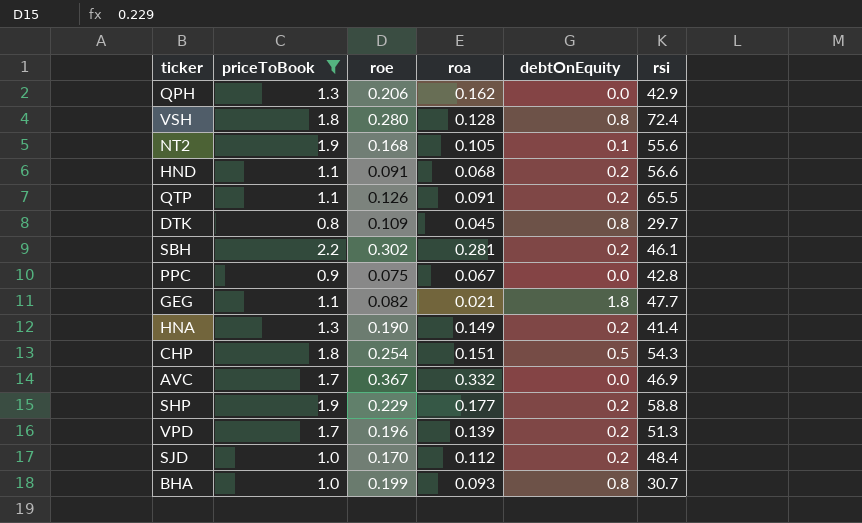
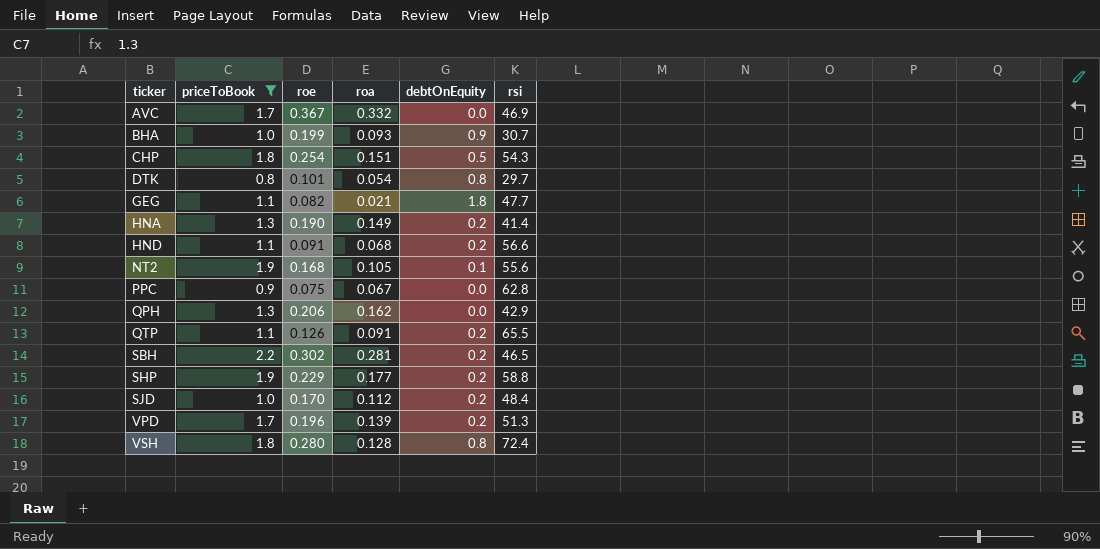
row order: none -> ticker ascending
BHA | debtOnEquity: 0.8 -> 0.9
DTK | roe: 0.109 -> 0.101
DTK | roa: 0.045 -> 0.054
PPC | rsi: 42.8 -> 62.8
SBH | rsi: 46.1 -> 46.5

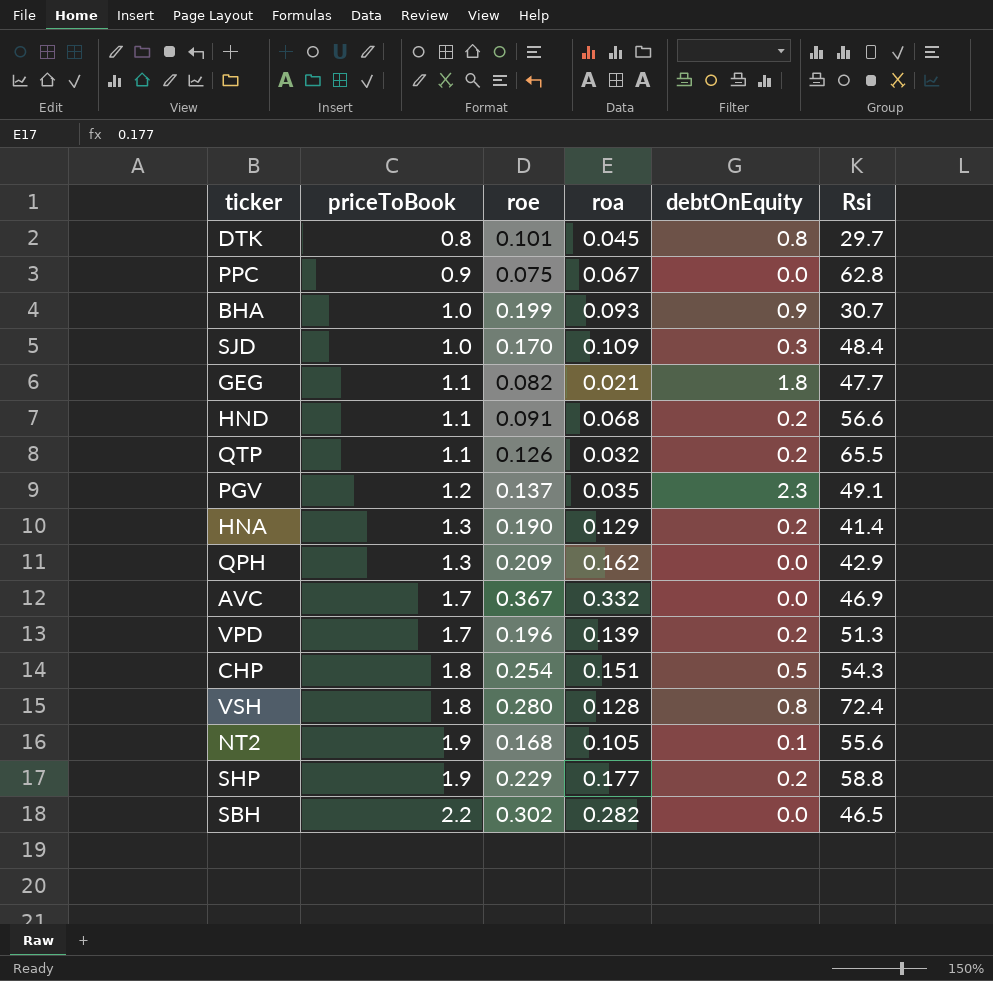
filter: priceToBook != 1.2 -> none
row order: ticker ascending -> priceToBook ascending
column name: rsi -> Rsi
DTK | roa: 0.054 -> 0.045
SJD | roa: 0.112 -> 0.109
SJD | debtOnEquity: 0.2 -> 0.3
QTP | roa: 0.091 -> 0.032
HNA | roa: 0.149 -> 0.129
QPH | roe: 0.206 -> 0.209
SBH | roa: 0.281 -> 0.282
SBH | debtOnEquity: 0.2 -> 0.0

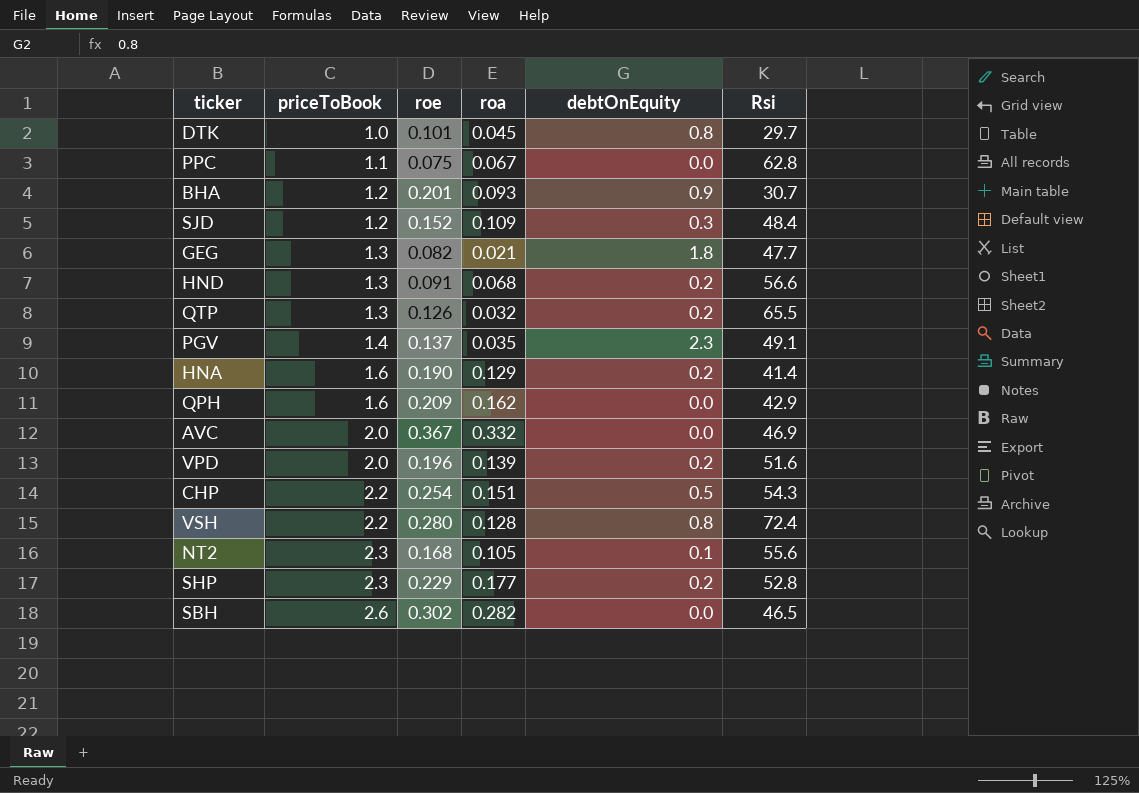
DTK | priceToBook: 0.8 -> 1.0
PPC | priceToBook: 0.9 -> 1.1
BHA | priceToBook: 1.0 -> 1.2
BHA | roe: 0.199 -> 0.201
SJD | priceToBook: 1.0 -> 1.2
SJD | roe: 0.170 -> 0.152
GEG | priceToBook: 1.1 -> 1.3
HND | priceToBook: 1.1 -> 1.3
QTP | priceToBook: 1.1 -> 1.3
PGV | priceToBook: 1.2 -> 1.4
HNA | priceToBook: 1.3 -> 1.6
QPH | priceToBook: 1.3 -> 1.6
AVC | priceToBook: 1.7 -> 2.0
VPD | priceToBook: 1.7 -> 2.0
VPD | Rsi: 51.3 -> 51.6
CHP | priceToBook: 1.8 -> 2.2
VSH | priceToBook: 1.8 -> 2.2
NT2 | priceToBook: 1.9 -> 2.3
SHP | priceToBook: 1.9 -> 2.3
SHP | Rsi: 58.8 -> 52.8
SBH | priceToBook: 2.2 -> 2.6

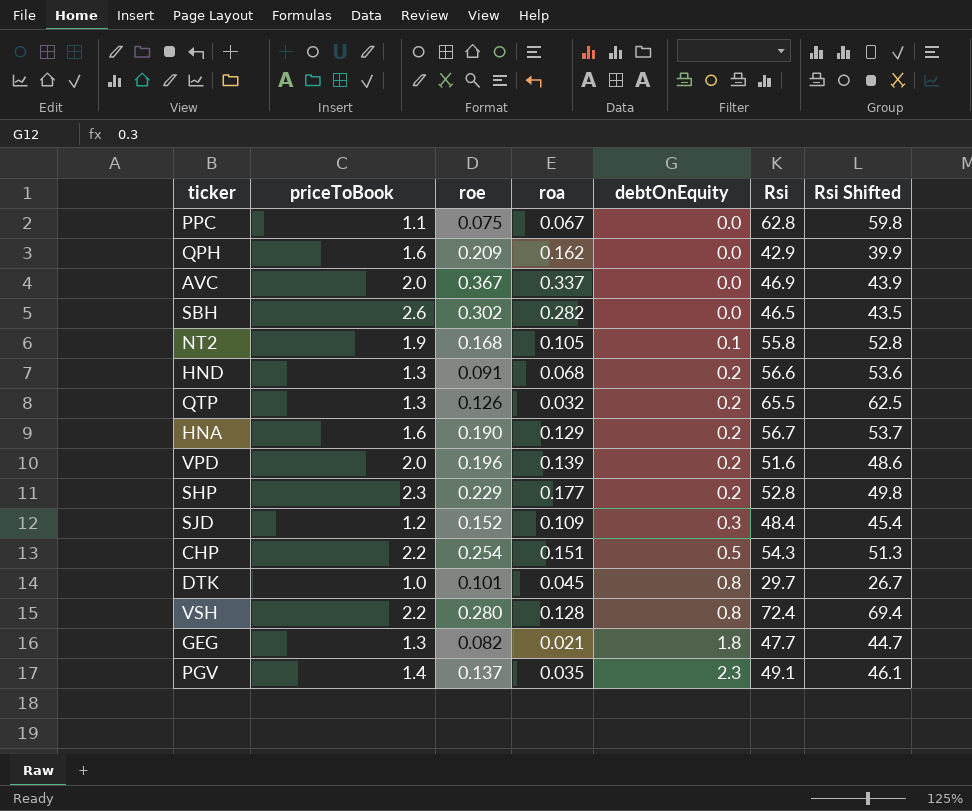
row order: priceToBook ascending -> debtOnEquity ascending
column Rsi Shifted | formula: none -> [Rsi] - 3
row BHA: 1.2 | 0.201 | 0.093 | 0.9 | 30.7 -> none
AVC | roa: 0.332 -> 0.337
NT2 | priceToBook: 2.3 -> 1.9
NT2 | Rsi: 55.6 -> 55.8
HNA | Rsi: 41.4 -> 56.7

